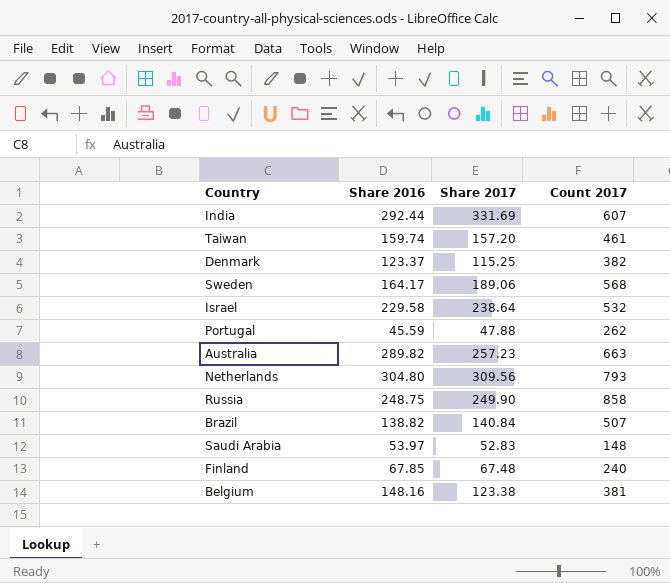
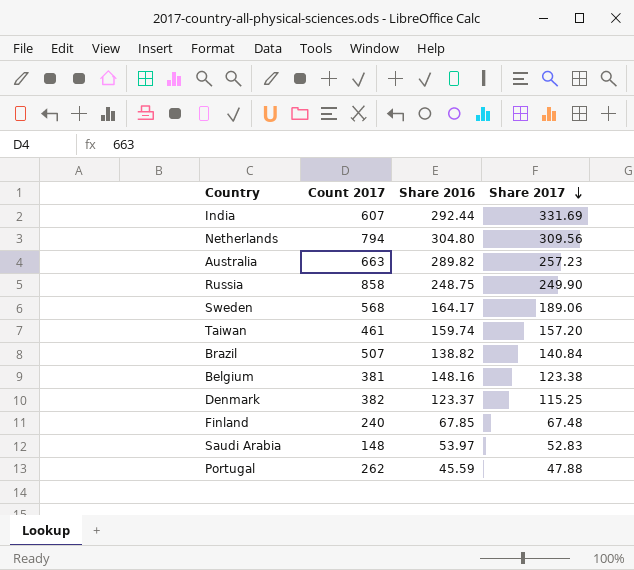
row order: none -> Share 2017 descending
column Count 2017 | position: 4 -> 2
row Israel: 229.58 | 238.64 | 532 -> none
Netherlands | Count 2017: 793 -> 794

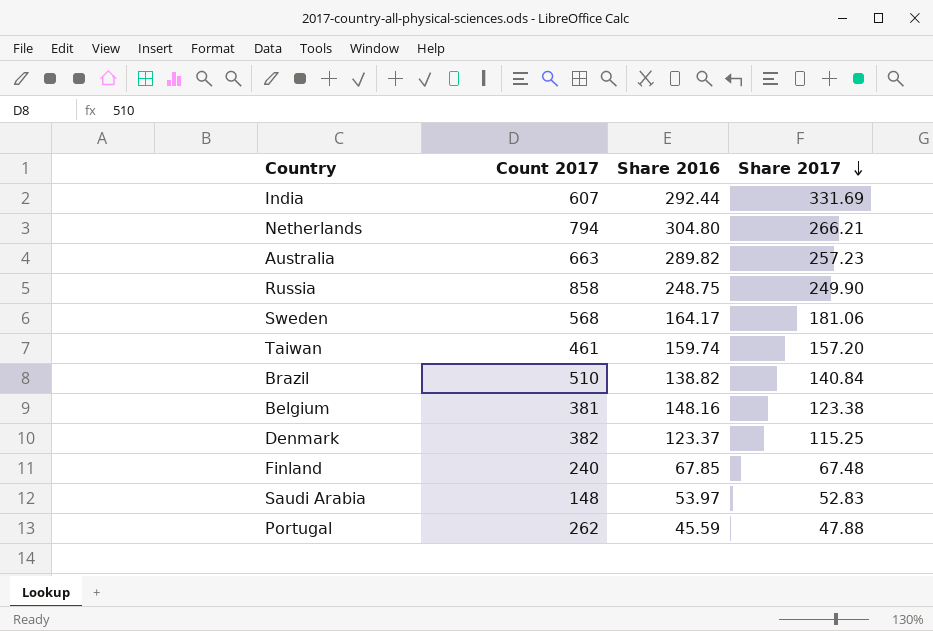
Netherlands | Share 2017: 309.56 -> 266.21
Sweden | Share 2017: 189.06 -> 181.06
Brazil | Count 2017: 507 -> 510

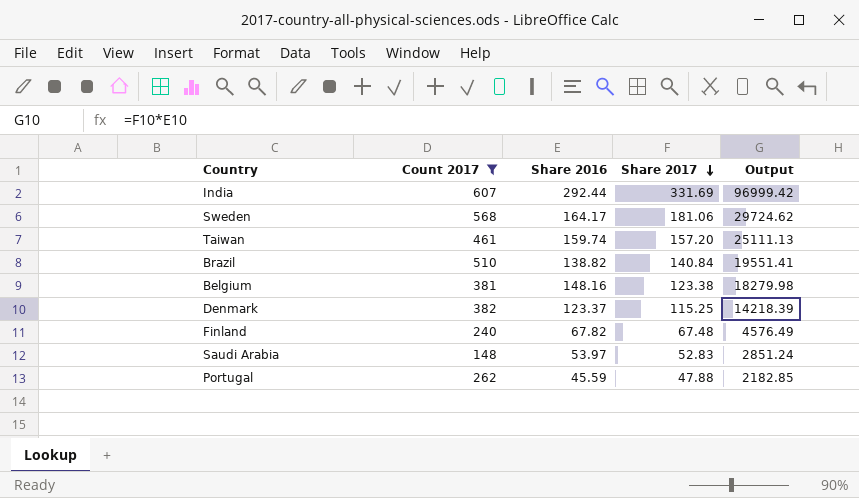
filter: none -> Count 2017 <= 607
column Output | formula: none -> [Share 2016] * [Share 2017]
Finland | Share 2016: 67.85 -> 67.82

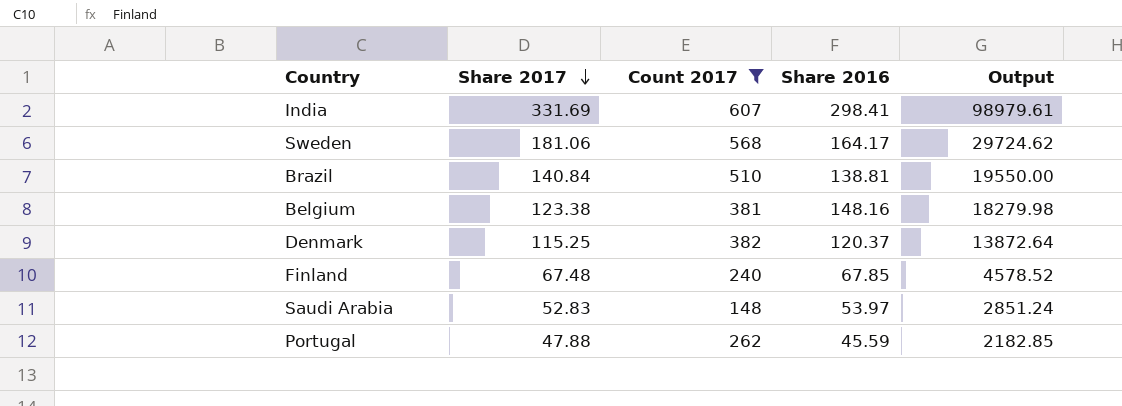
column Share 2017 | position: 4 -> 2
row Taiwan: 461 | 159.74 | 157.20 | 25111.13 -> none
India | Share 2016: 292.44 -> 298.41
India | Output: 96999.42 -> 98979.61
Brazil | Share 2016: 138.82 -> 138.81
Brazil | Output: 19551.41 -> 19550.00
Denmark | Share 2016: 123.37 -> 120.37
Denmark | Output: 14218.39 -> 13872.64
Finland | Share 2016: 67.82 -> 67.85
Finland | Output: 4576.49 -> 4578.52

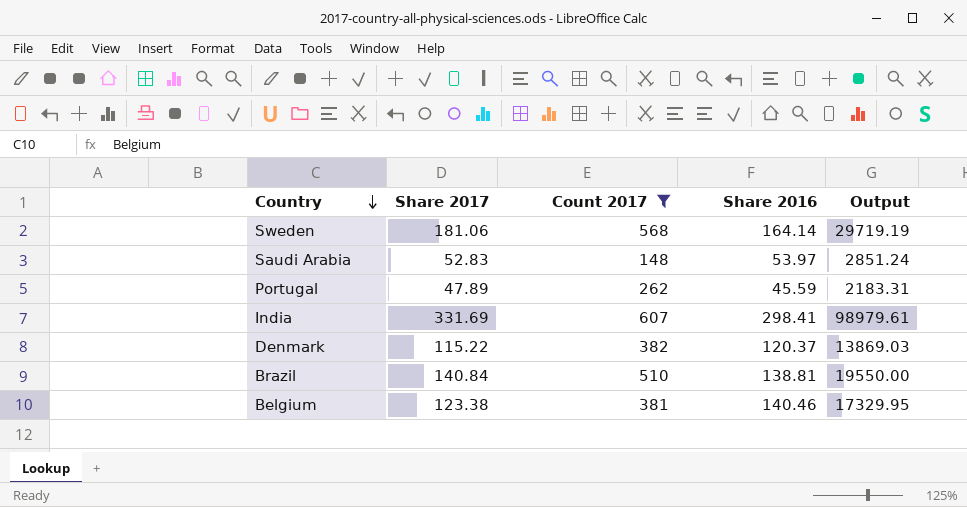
row order: Share 2017 descending -> Country descending
row Finland: 67.48 | 240 | 67.85 | 4578.52 -> none
Sweden | Share 2016: 164.17 -> 164.14
Sweden | Output: 29724.62 -> 29719.19
Portugal | Share 2017: 47.88 -> 47.89
Portugal | Output: 2182.85 -> 2183.31
Denmark | Share 2017: 115.25 -> 115.22
Denmark | Output: 13872.64 -> 13869.03
Belgium | Share 2016: 148.16 -> 140.46
Belgium | Output: 18279.98 -> 17329.95

